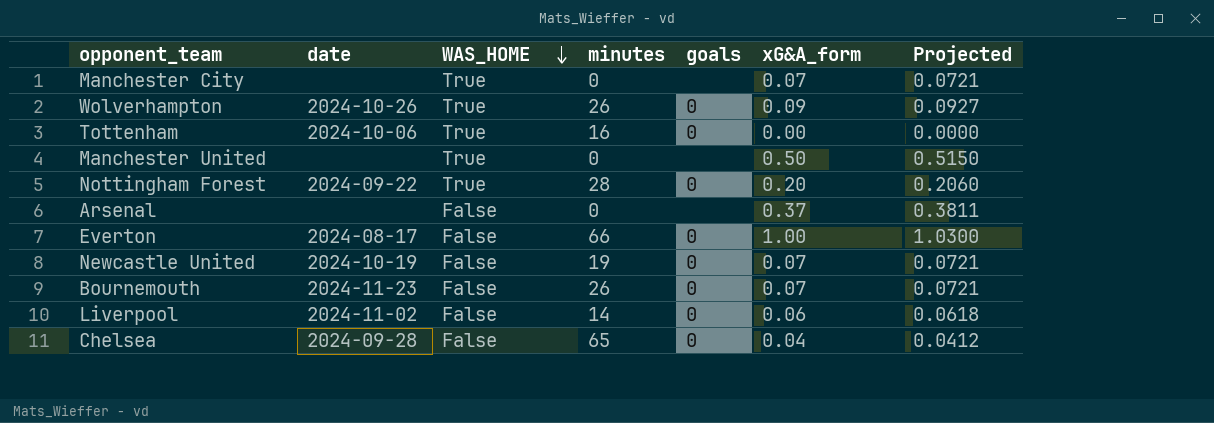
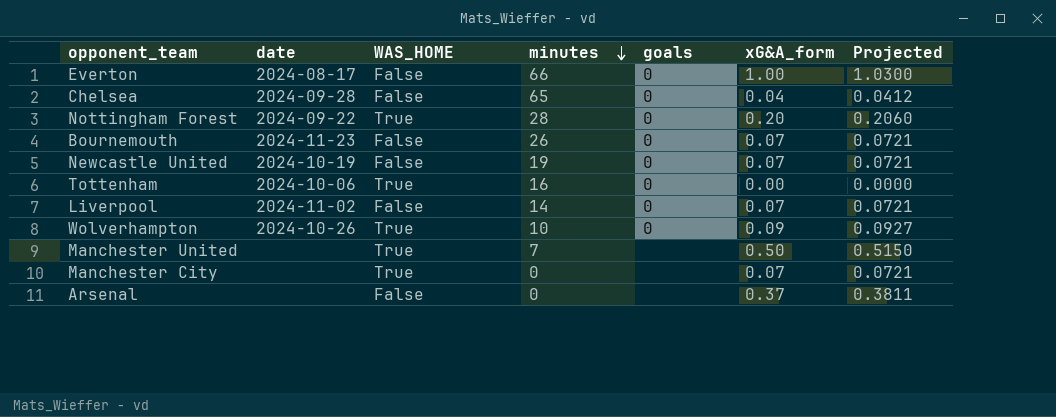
row order: WAS_HOME descending -> minutes descending
Liverpool | xG&A_form: 0.06 -> 0.07
Liverpool | Projected: 0.0618 -> 0.0721
Wolverhampton | minutes: 26 -> 10
Manchester United | minutes: 0 -> 7

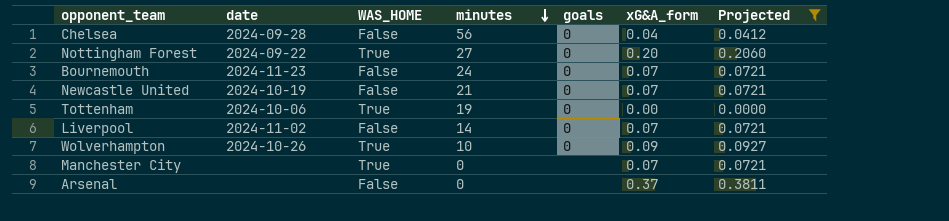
filter: none -> Projected <= 0.3811
Chelsea | minutes: 65 -> 56
Nottingham Forest | minutes: 28 -> 27
Bournemouth | minutes: 26 -> 24
Newcastle United | minutes: 19 -> 21
Tottenham | minutes: 16 -> 19

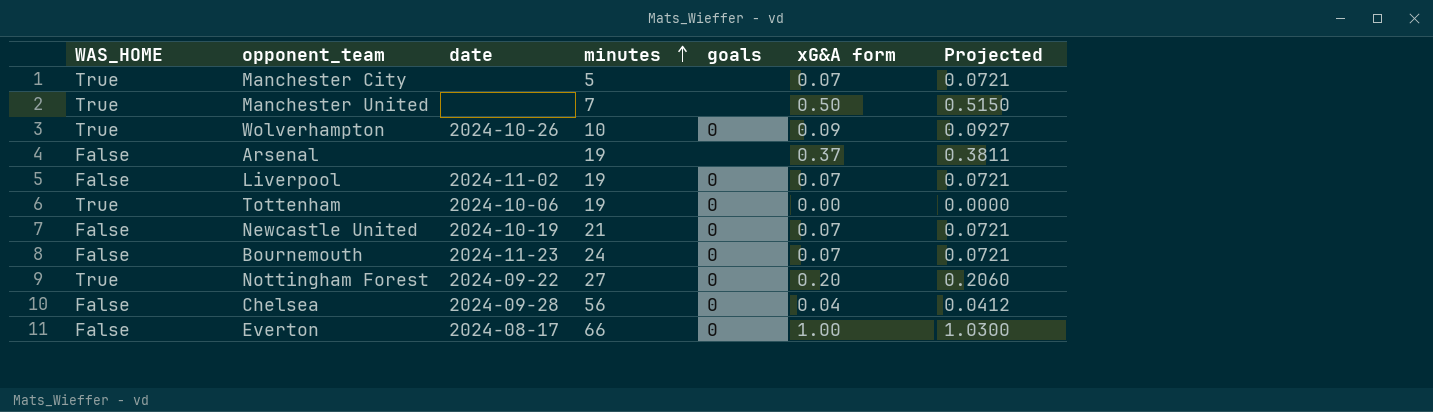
filter: Projected <= 0.3811 -> none
row order: minutes descending -> minutes ascending
column WAS_HOME | position: 3 -> 1
column name: xG&A_form -> xG&A form
Manchester City | minutes: 0 -> 5
Arsenal | minutes: 0 -> 19
Liverpool | minutes: 14 -> 19

